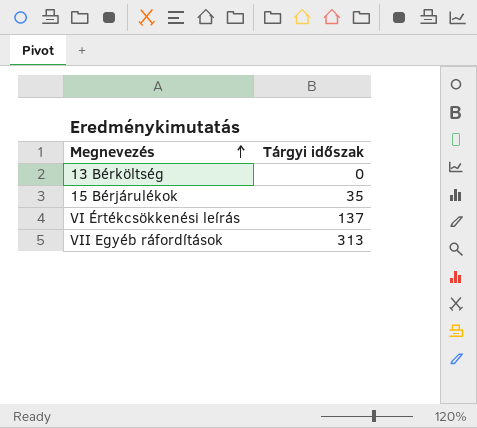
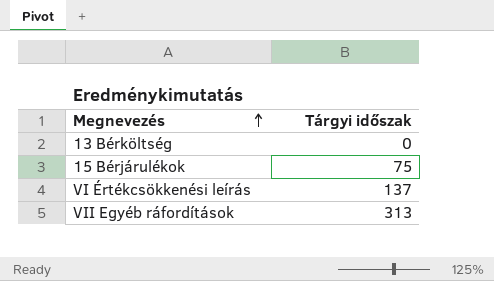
15 Bérjárulékok | Tárgyi időszak: 35 -> 75

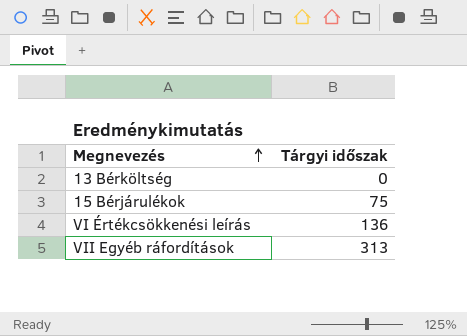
VI Értékcsökkenési leírás | Tárgyi időszak: 137 -> 136

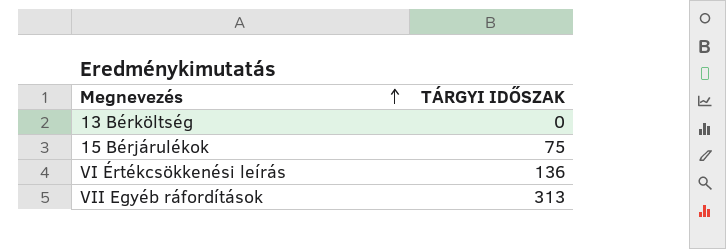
column name: Tárgyi időszak -> TÁRGYI IDŐSZAK

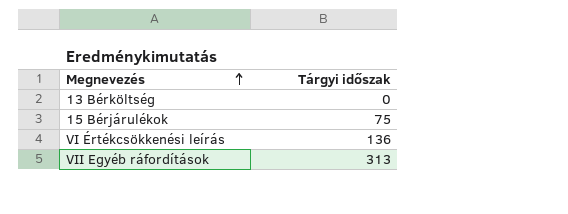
column name: TÁRGYI IDŐSZAK -> Tárgyi időszak

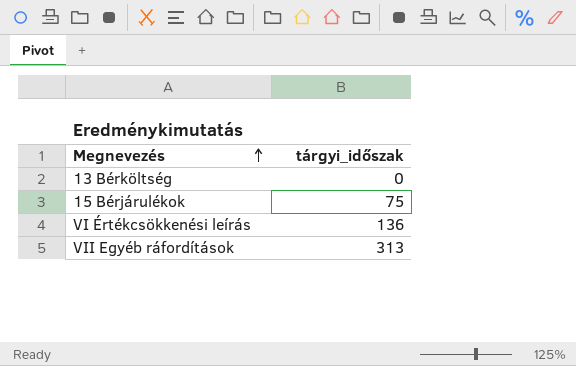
column name: Tárgyi időszak -> tárgyi_időszak

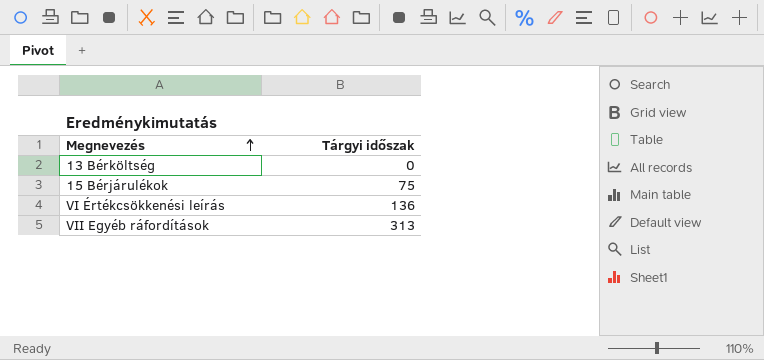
column name: tárgyi_időszak -> Tárgyi időszak

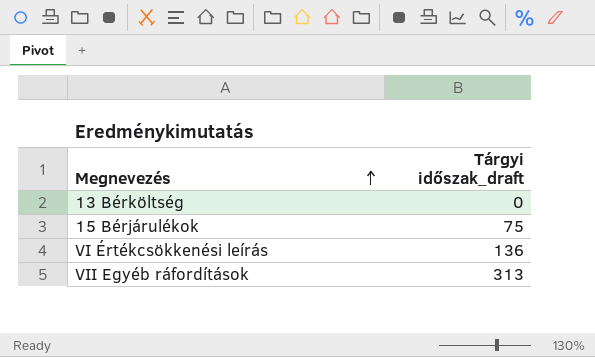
column name: Tárgyi időszak -> Tárgyi időszak_draft

